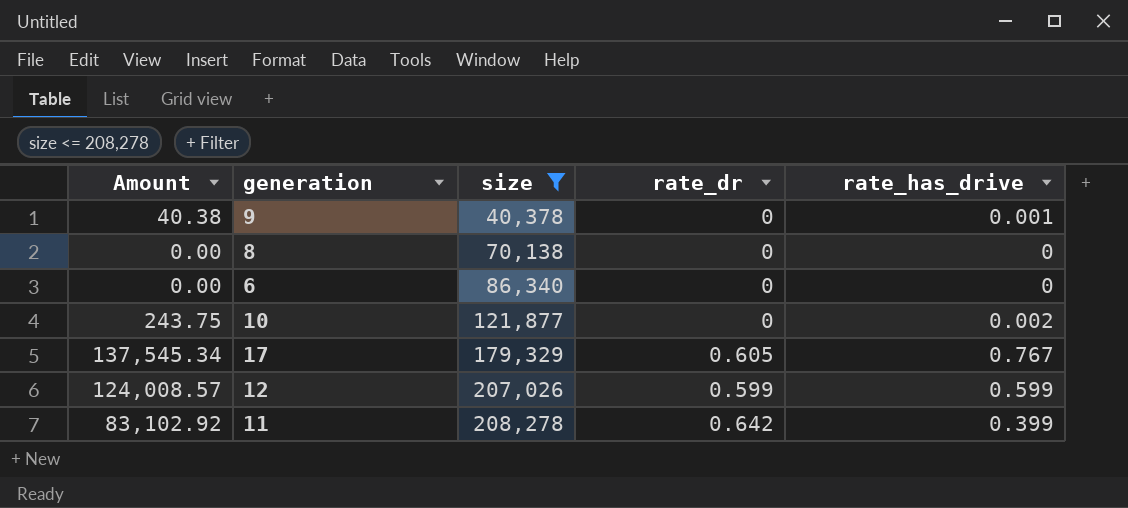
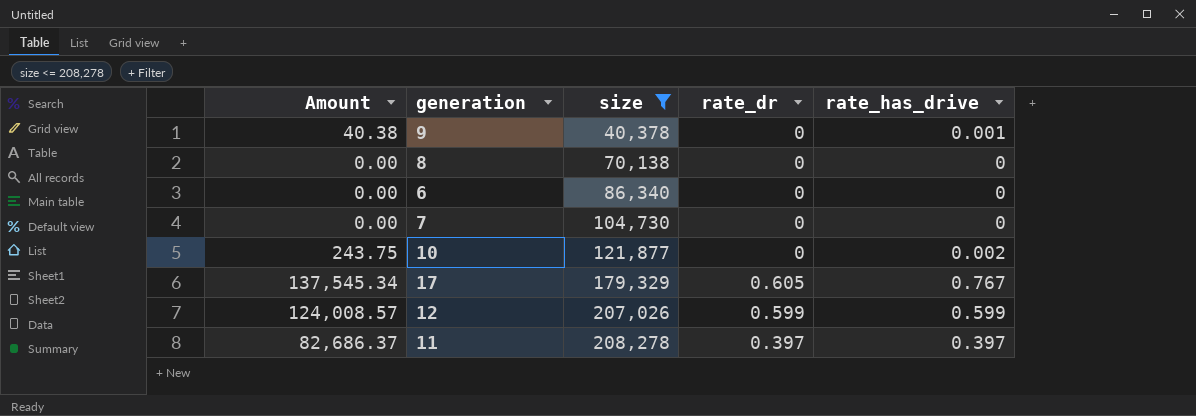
row 7: none -> 0.00 | 104,730 | 0 | 0
11 | Amount: 83,102.92 -> 82,686.37
11 | rate_dr: 0.642 -> 0.397
11 | rate_has_drive: 0.399 -> 0.397

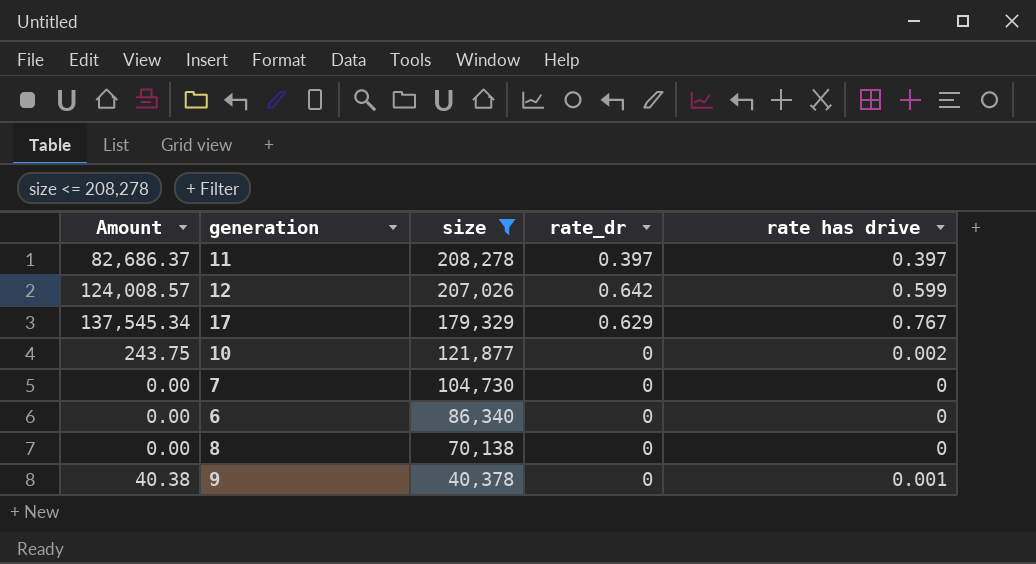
row order: size ascending -> size descending
column name: rate_has_drive -> rate has drive
12 | rate_dr: 0.599 -> 0.642
17 | rate_dr: 0.605 -> 0.629

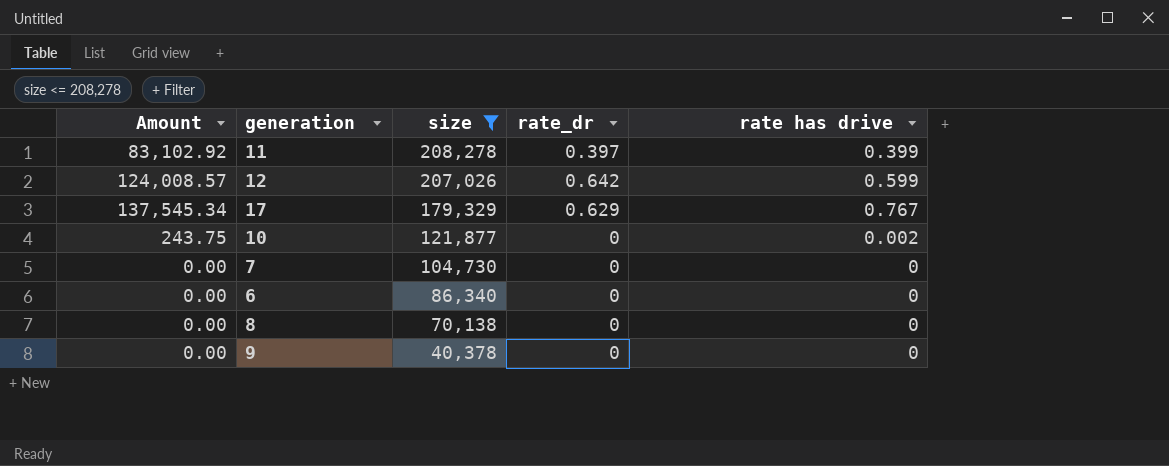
11 | Amount: 82,686.37 -> 83,102.92
11 | rate has drive: 0.397 -> 0.399
9 | Amount: 40.38 -> 0.00
9 | rate has drive: 0.001 -> 0

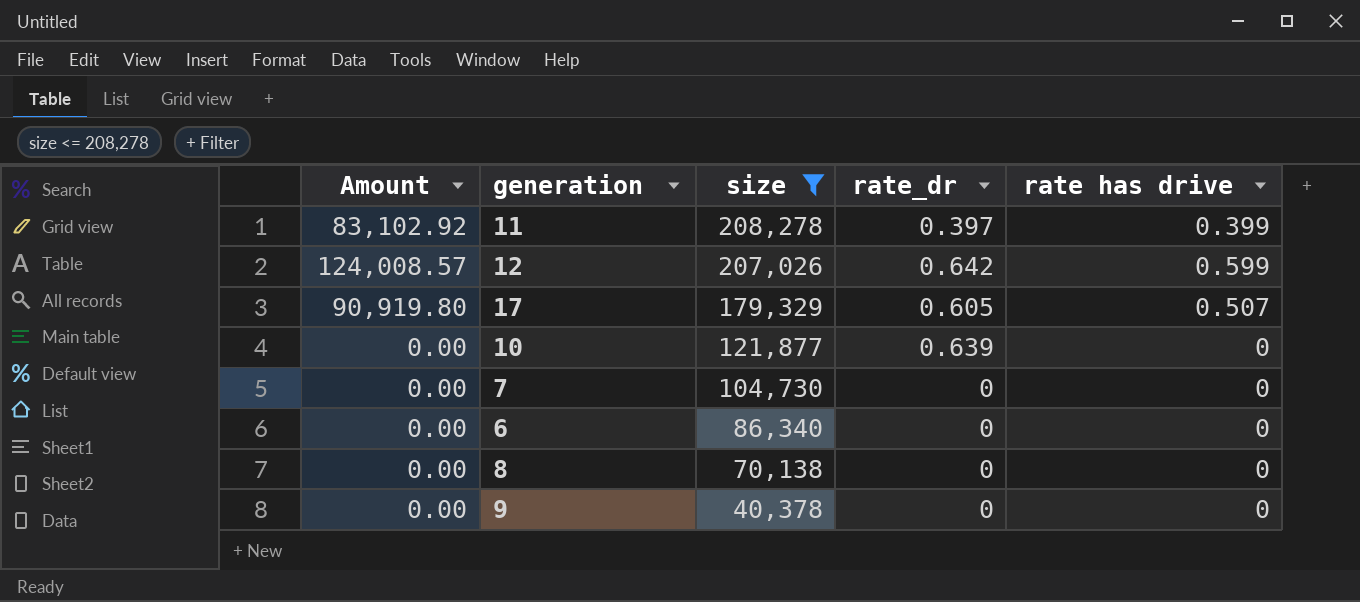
17 | Amount: 137,545.34 -> 90,919.80
17 | rate_dr: 0.629 -> 0.605
17 | rate has drive: 0.767 -> 0.507
10 | Amount: 243.75 -> 0.00
10 | rate_dr: 0 -> 0.639
10 | rate has drive: 0.002 -> 0

